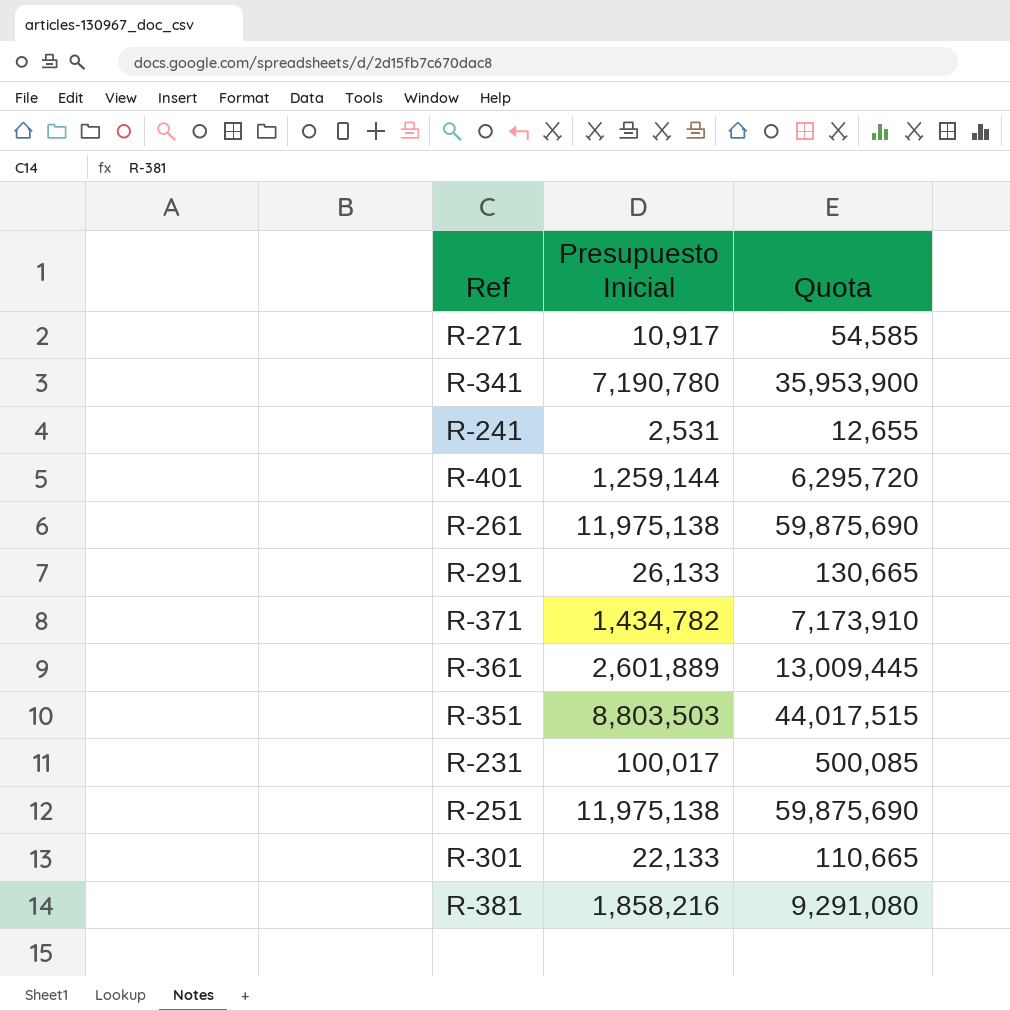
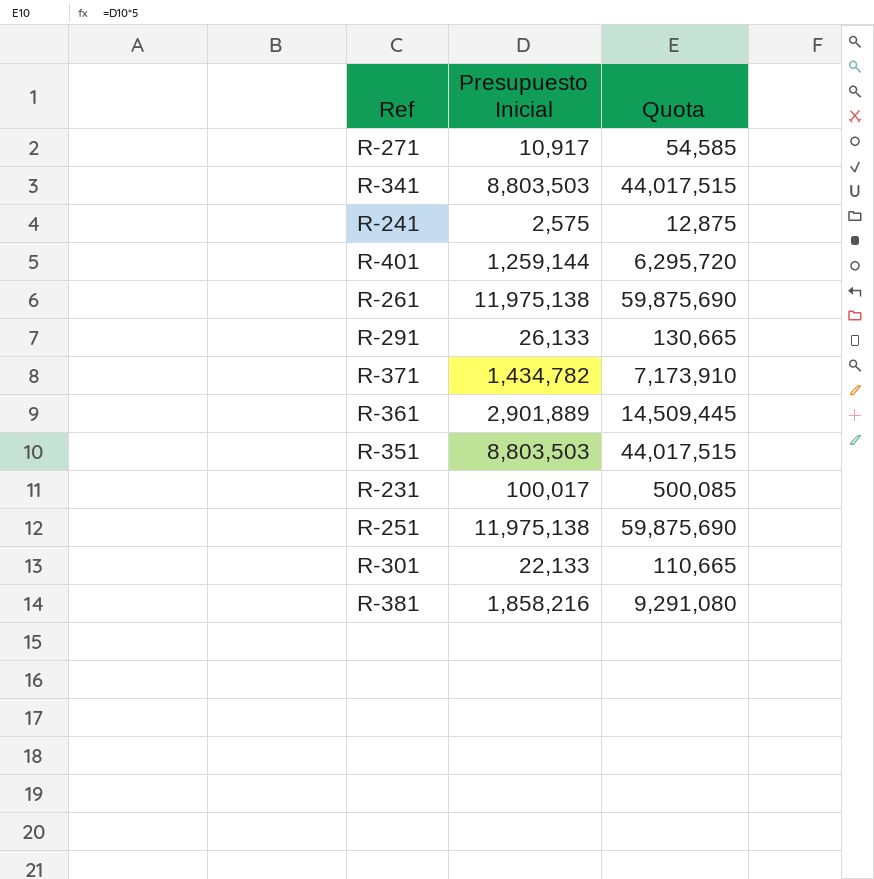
R-341 | Presupuesto Inicial: 7,190,780 -> 8,803,503
R-341 | Quota: 35,953,900 -> 44,017,515
R-241 | Presupuesto Inicial: 2,531 -> 2,575
R-241 | Quota: 12,655 -> 12,875
R-361 | Presupuesto Inicial: 2,601,889 -> 2,901,889
R-361 | Quota: 13,009,445 -> 14,509,445

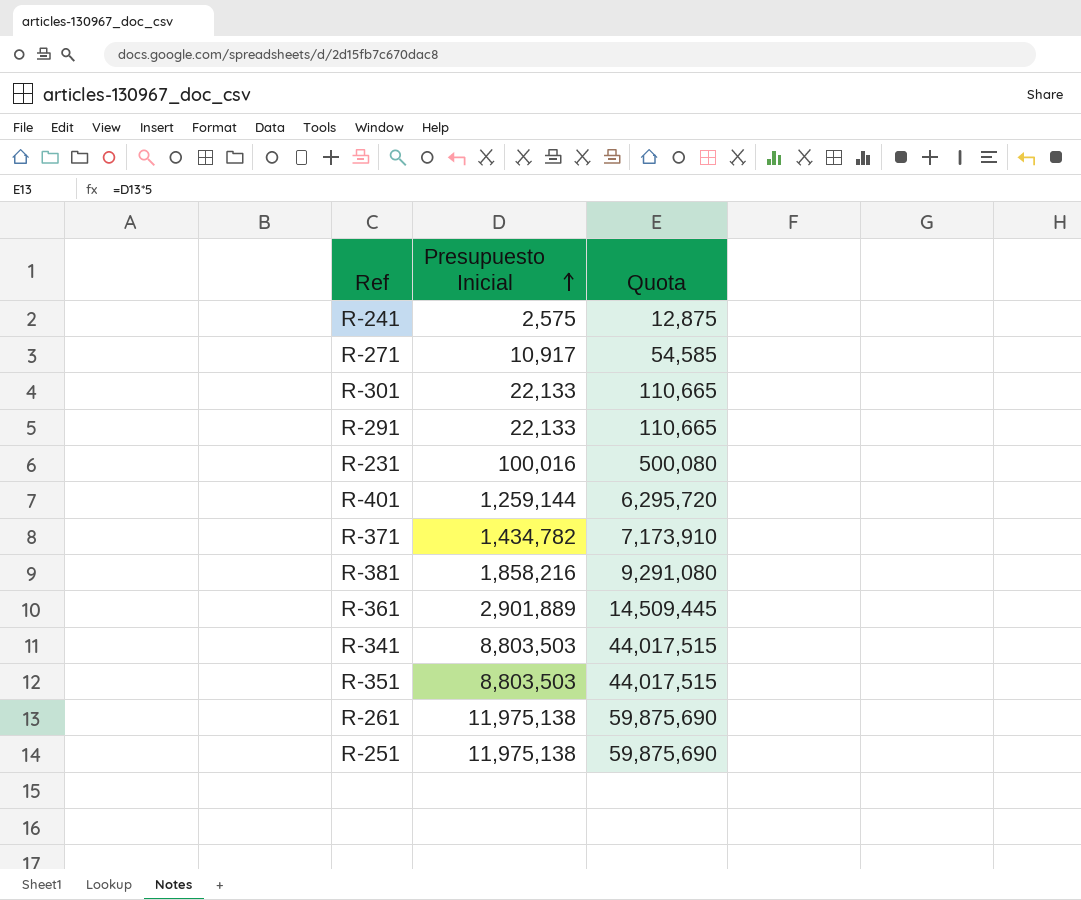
row order: none -> Presupuesto Inicial ascending
R-291 | Presupuesto Inicial: 26,133 -> 22,133
R-291 | Quota: 130,665 -> 110,665
R-231 | Presupuesto Inicial: 100,017 -> 100,016
R-231 | Quota: 500,085 -> 500,080

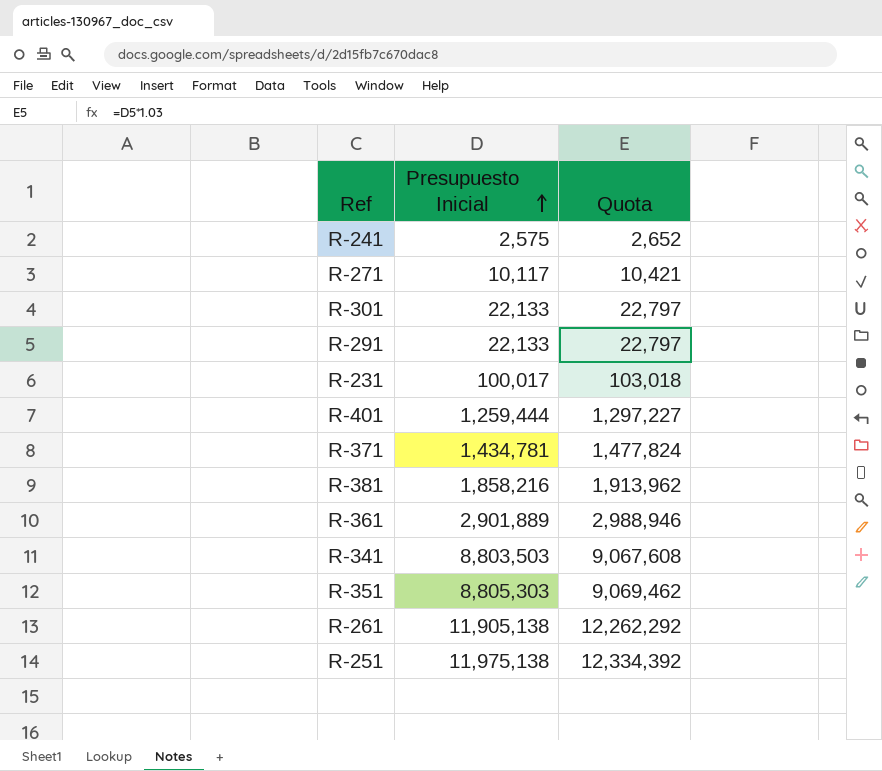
column Quota | formula: [Presupuesto Inicial] * 5 -> [Presupuesto Inicial] * 1.03
R-271 | Presupuesto Inicial: 10,917 -> 10,117
R-231 | Presupuesto Inicial: 100,016 -> 100,017
R-401 | Presupuesto Inicial: 1,259,144 -> 1,259,444
R-371 | Presupuesto Inicial: 1,434,782 -> 1,434,781
R-351 | Presupuesto Inicial: 8,803,503 -> 8,805,303
R-261 | Presupuesto Inicial: 11,975,138 -> 11,905,138

